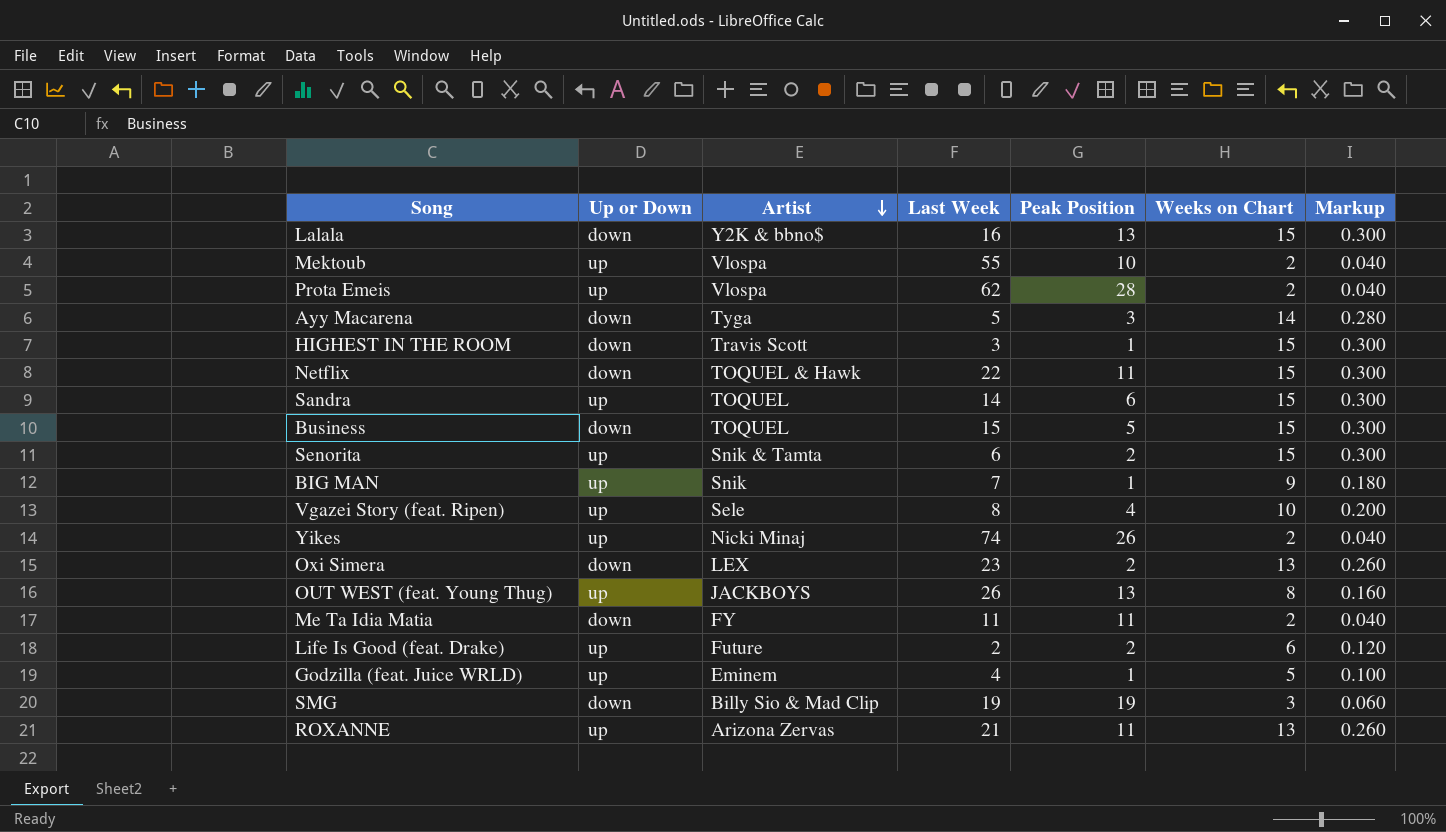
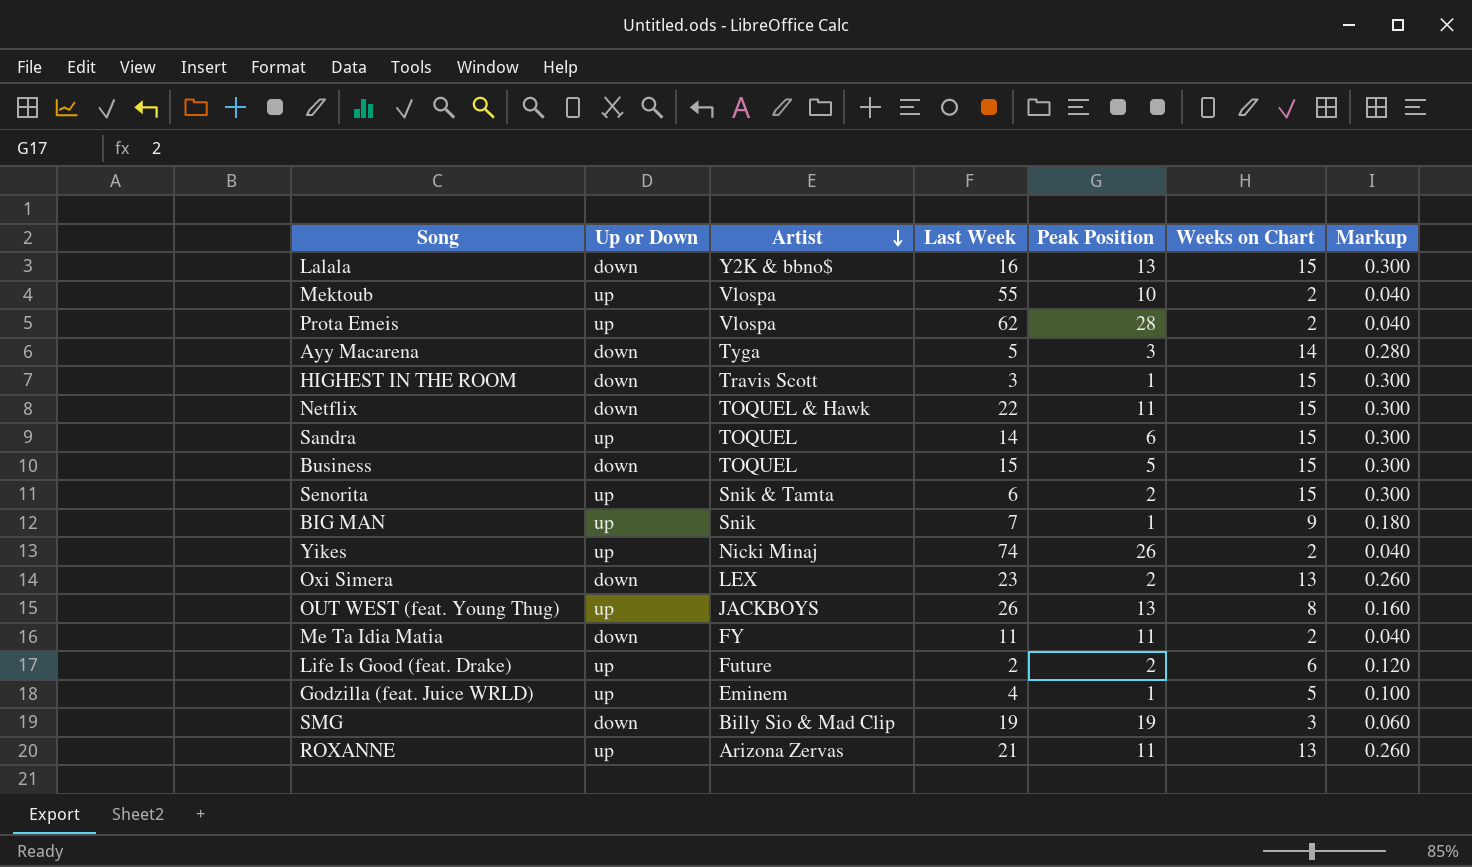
row Vgazei Story (feat. Ripen): up | Sele | 8 | 4 | 10 | 0.200 -> none

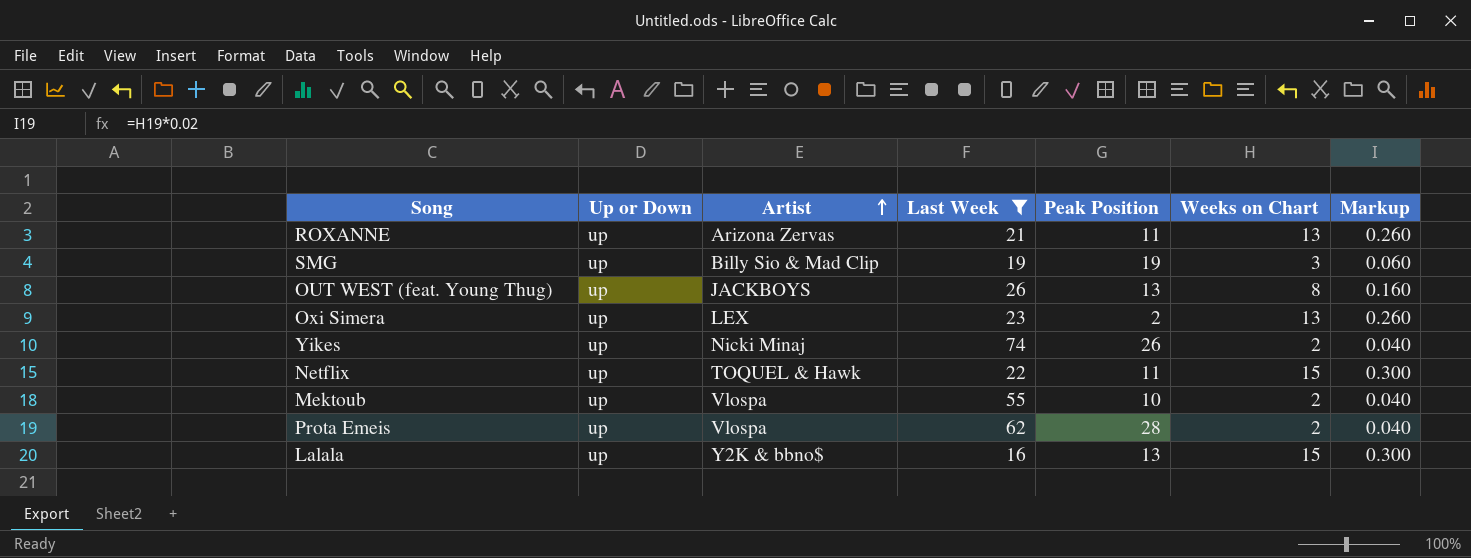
filter: none -> Last Week >= 16
row order: Artist descending -> Artist ascending
SMG | Up or Down: down -> up
Oxi Simera | Up or Down: down -> up
Netflix | Up or Down: down -> up
Lalala | Up or Down: down -> up

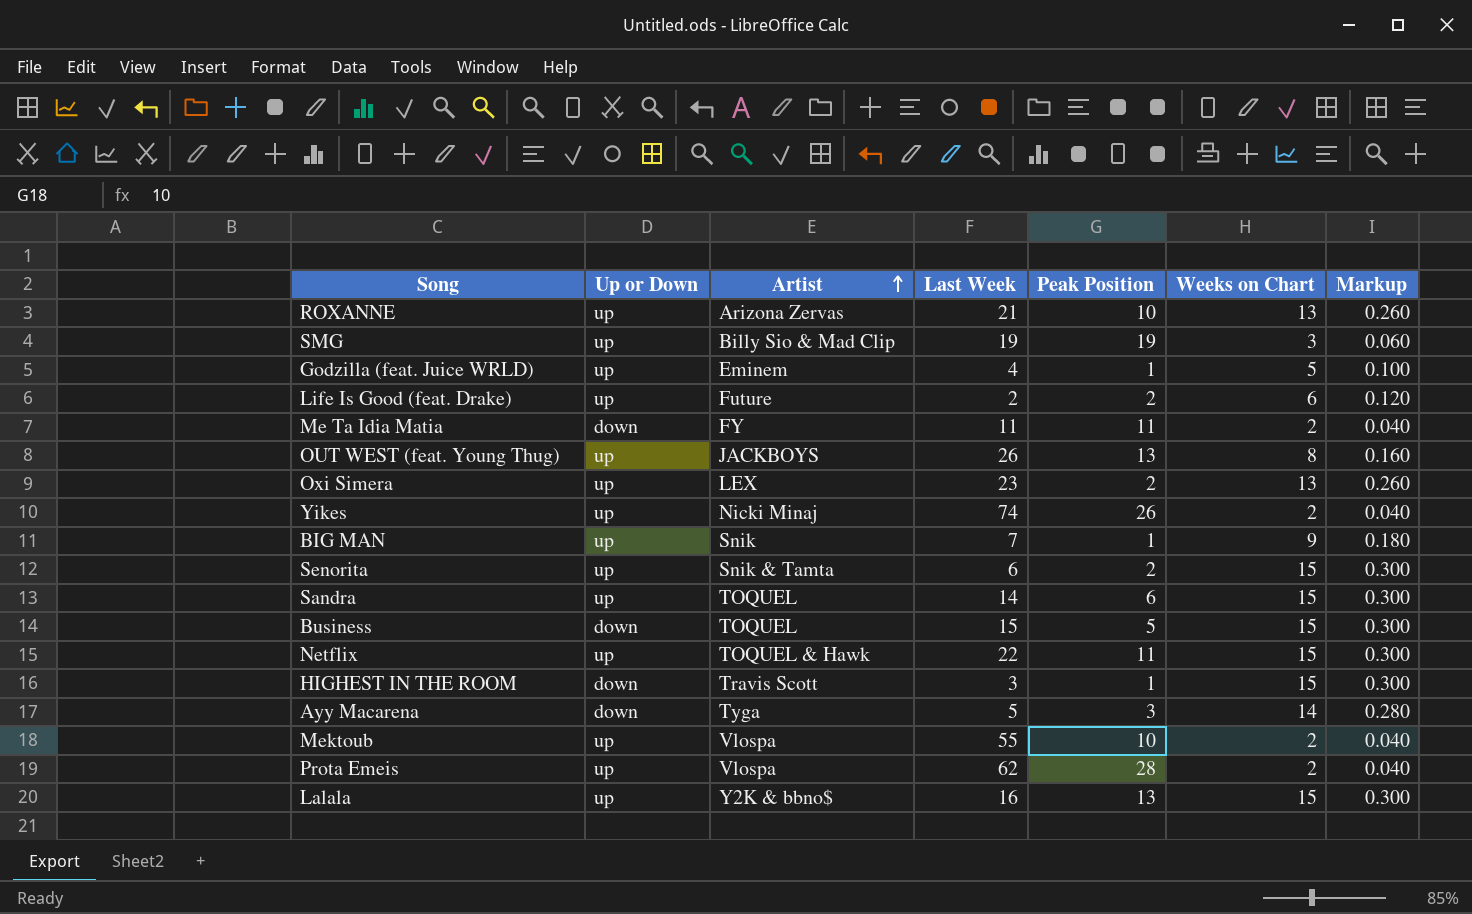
filter: Last Week >= 16 -> none
ROXANNE | Peak Position: 11 -> 10

